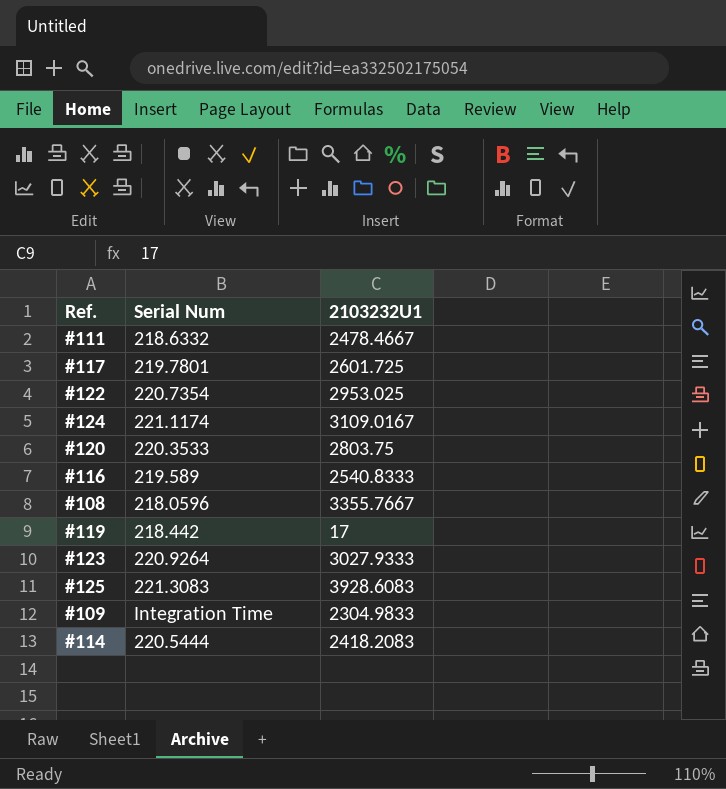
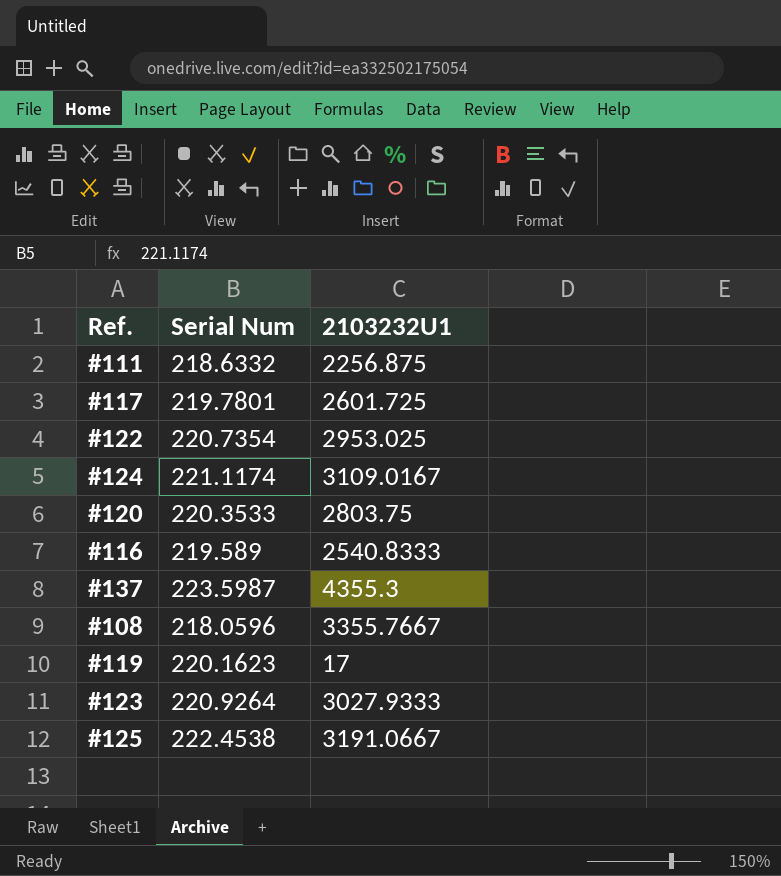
row #109: Integration Time | 2304.9833 -> none
row #114: 220.5444 | 2418.2083 -> none
#111 | 2103232U1: 2478.4667 -> 2256.875
row #137: none -> 223.5987 | 4355.3
#119 | Serial Num: 218.442 -> 220.1623
#125 | Serial Num: 221.3083 -> 222.4538
#125 | 2103232U1: 3928.6083 -> 3191.0667

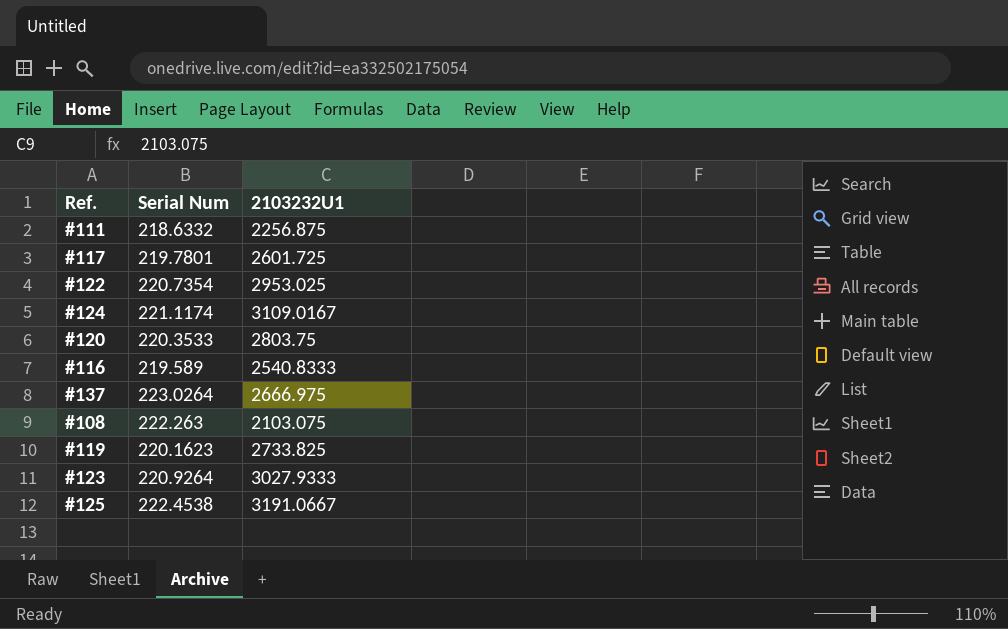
#137 | Serial Num: 223.5987 -> 223.0264
#137 | 2103232U1: 4355.3 -> 2666.975
#108 | Serial Num: 218.0596 -> 222.263
#108 | 2103232U1: 3355.7667 -> 2103.075
#119 | 2103232U1: 17 -> 2733.825

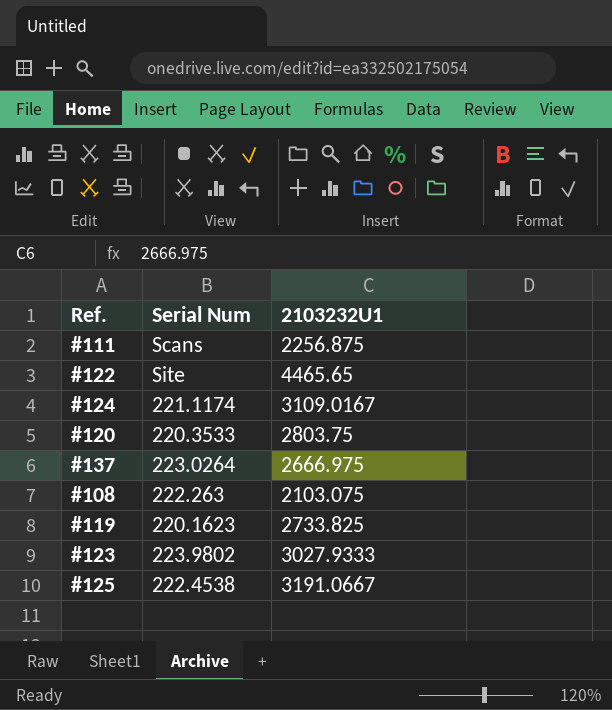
row #117: 219.7801 | 2601.725 -> none
row #116: 219.589 | 2540.8333 -> none
#111 | Serial Num: 218.6332 -> Scans
#122 | Serial Num: 220.7354 -> Site
#122 | 2103232U1: 2953.025 -> 4465.65
#123 | Serial Num: 220.9264 -> 223.9802

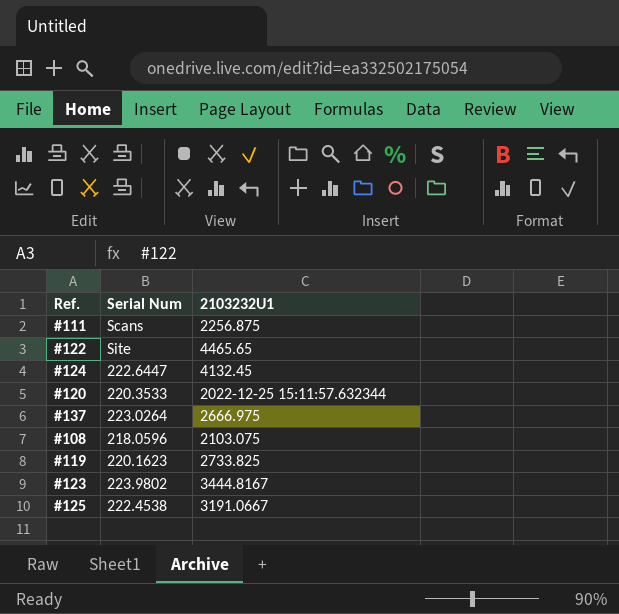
#124 | Serial Num: 221.1174 -> 222.6447
#124 | 2103232U1: 3109.0167 -> 4132.45
#120 | 2103232U1: 2803.75 -> 2022-12-25 15:11:57.632344
#108 | Serial Num: 222.263 -> 218.0596
#123 | 2103232U1: 3027.9333 -> 3444.8167

